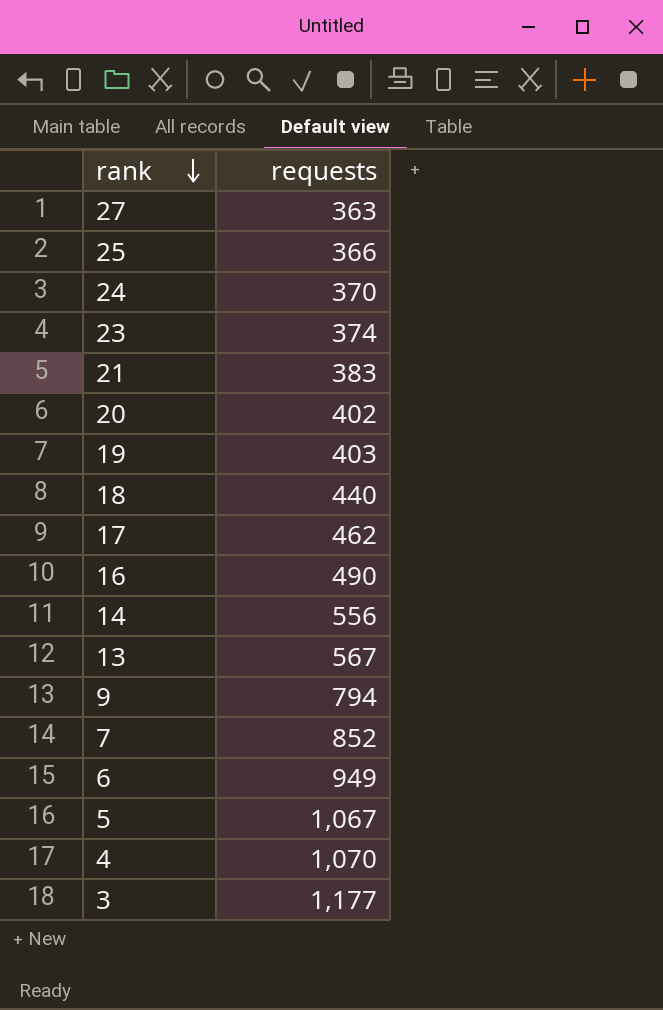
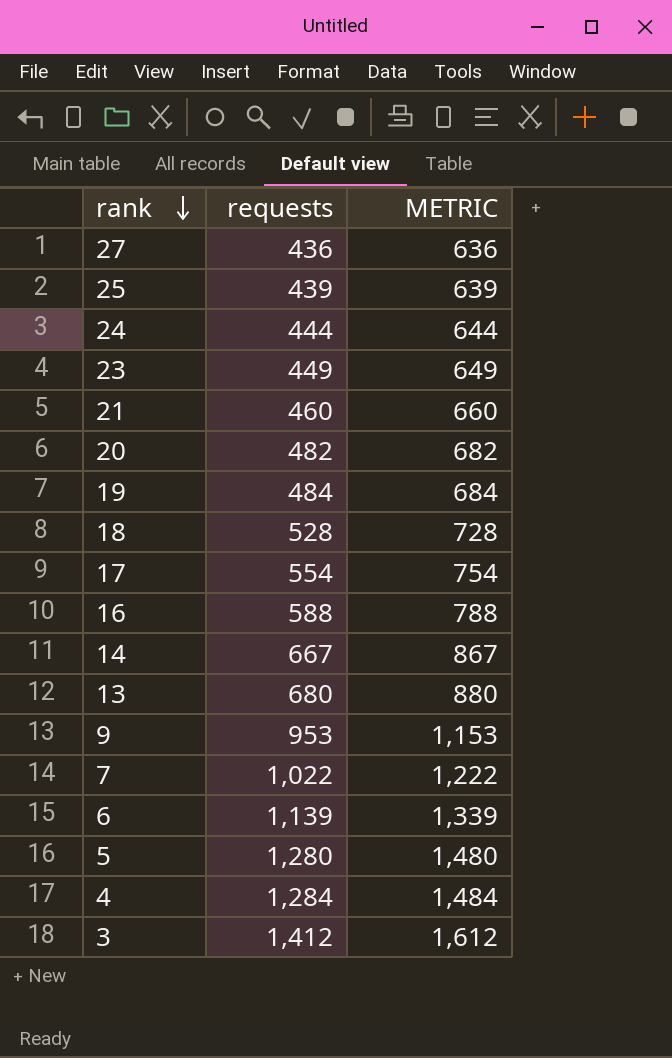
column METRIC | formula: none -> [requests] + 200
27 | requests: 363 -> 436
25 | requests: 366 -> 439
24 | requests: 370 -> 444
23 | requests: 374 -> 449
21 | requests: 383 -> 460
20 | requests: 402 -> 482
19 | requests: 403 -> 484
18 | requests: 440 -> 528
17 | requests: 462 -> 554
16 | requests: 490 -> 588
14 | requests: 556 -> 667
13 | requests: 567 -> 680
9 | requests: 794 -> 953
7 | requests: 852 -> 1,022
6 | requests: 949 -> 1,139
5 | requests: 1,067 -> 1,280
4 | requests: 1,070 -> 1,284
3 | requests: 1,177 -> 1,412

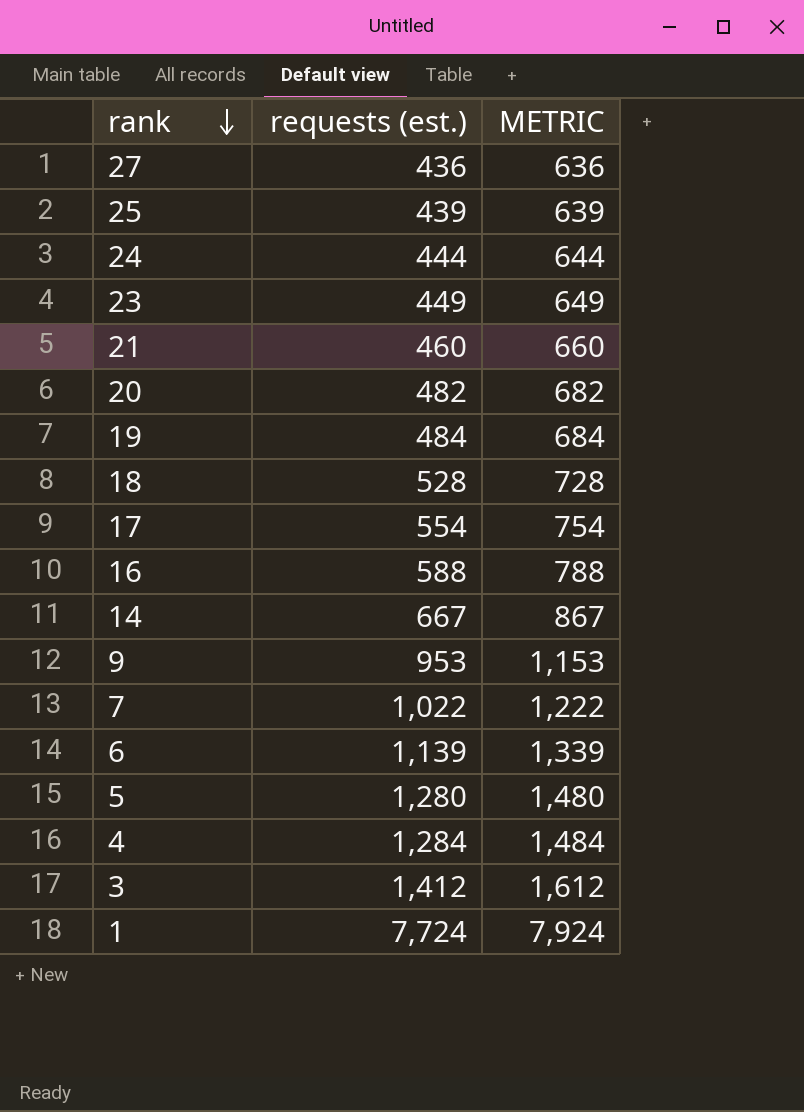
column name: requests -> requests (est.)
row 13: 680 | 880 -> none
row 1: none -> 7,724 | 7,924

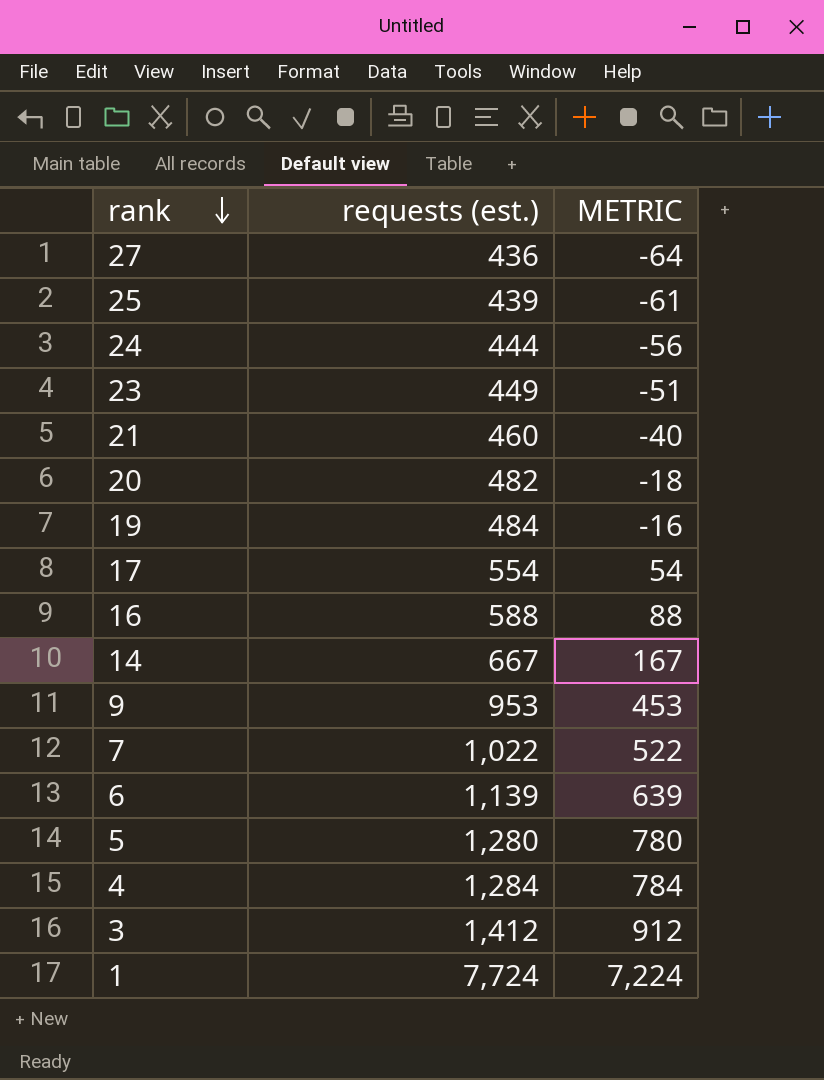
column METRIC | formula: [requests (est.)] + 200 -> [requests (est.)] - 500
row 18: 528 | 728 -> none

